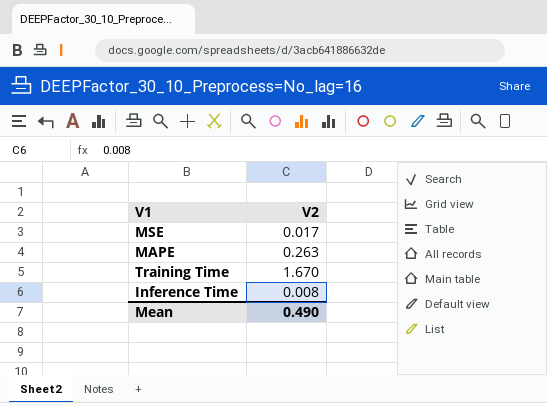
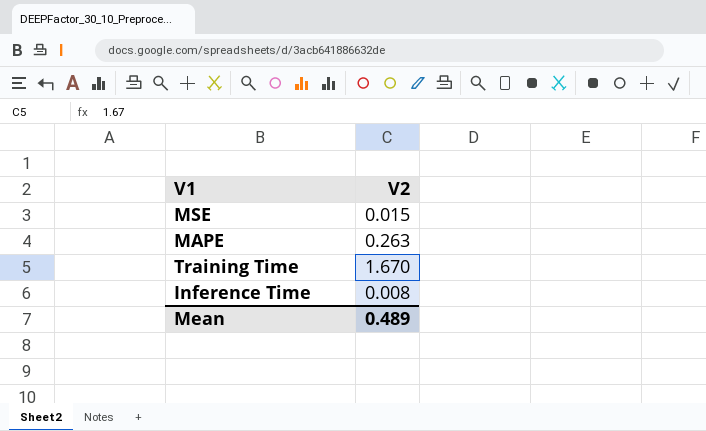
MSE | V2: 0.017 -> 0.015
Mean | V2: 0.490 -> 0.489

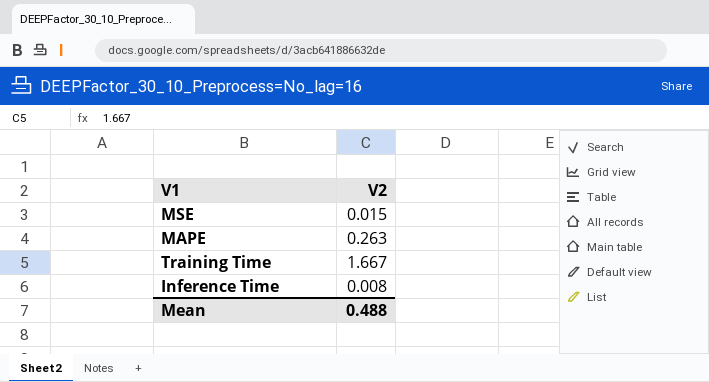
Training Time | V2: 1.670 -> 1.667
Mean | V2: 0.489 -> 0.488

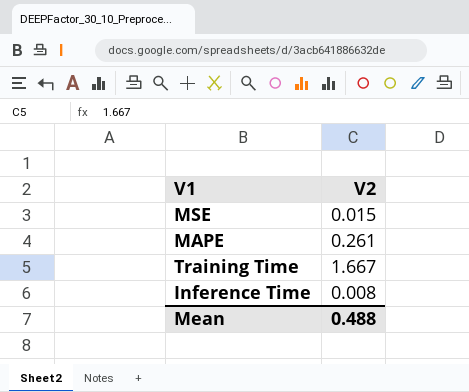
MAPE | V2: 0.263 -> 0.261

